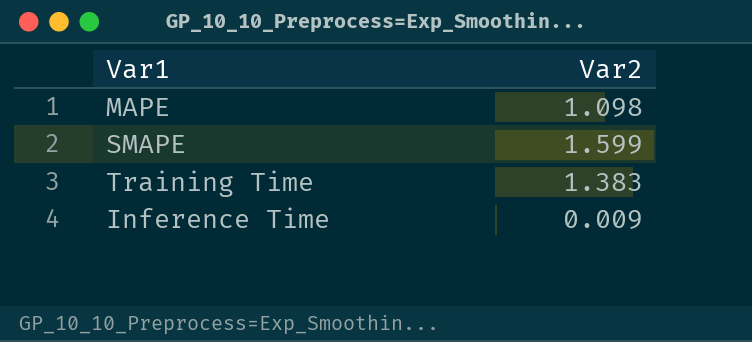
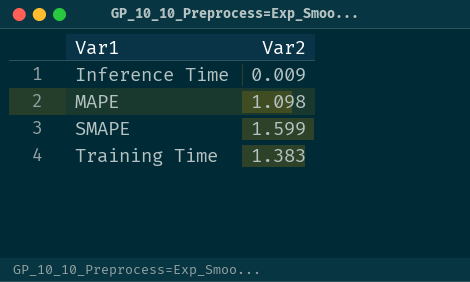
row order: none -> Var1 ascending

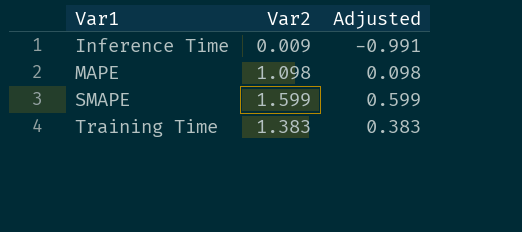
column Adjusted | formula: none -> [Var2] - 1

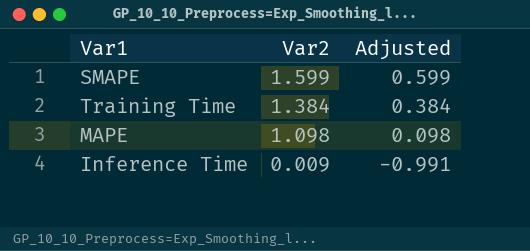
row order: Var1 ascending -> Var2 descending
Training Time | Var2: 1.383 -> 1.384
Training Time | Adjusted: 0.383 -> 0.384

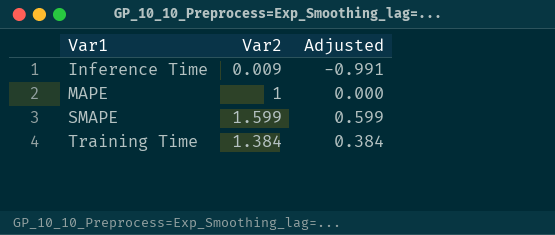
row order: Var2 descending -> Var1 ascending
MAPE | Var2: 1.098 -> 1
MAPE | Adjusted: 0.098 -> 0.000

